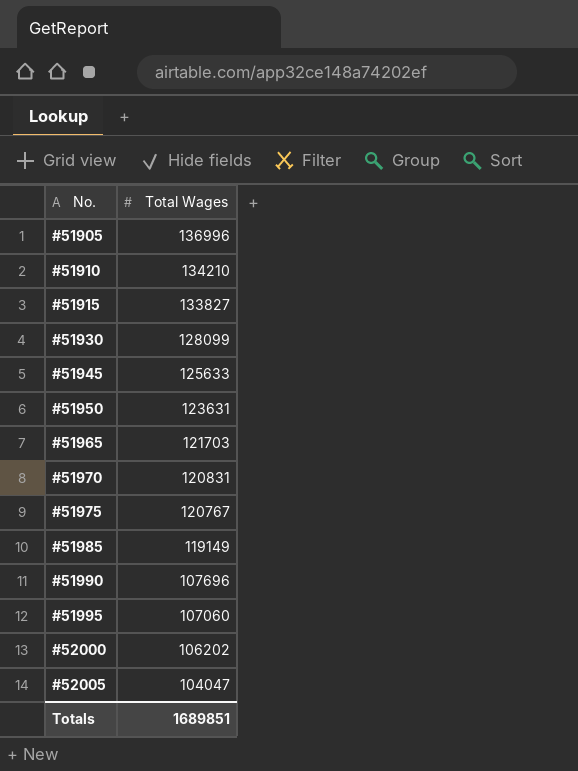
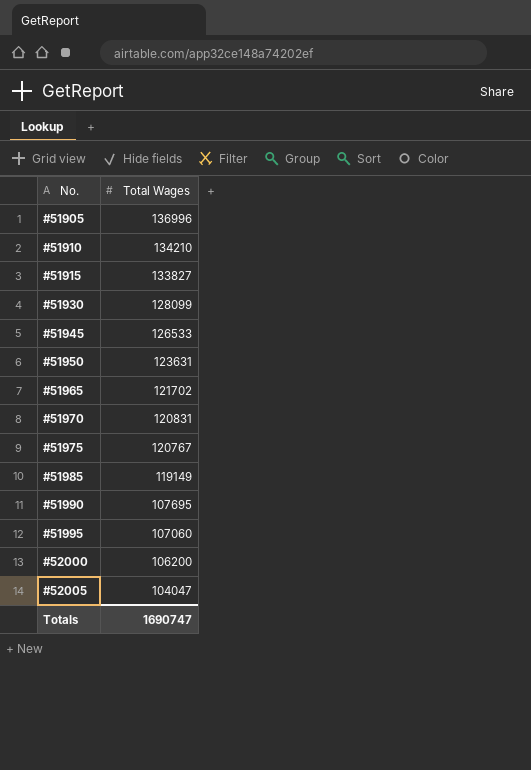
#51945 | Total Wages: 125633 -> 126533
#51965 | Total Wages: 121703 -> 121702
#51990 | Total Wages: 107696 -> 107695
#52000 | Total Wages: 106202 -> 106200
Totals | Total Wages: 1689851 -> 1690747

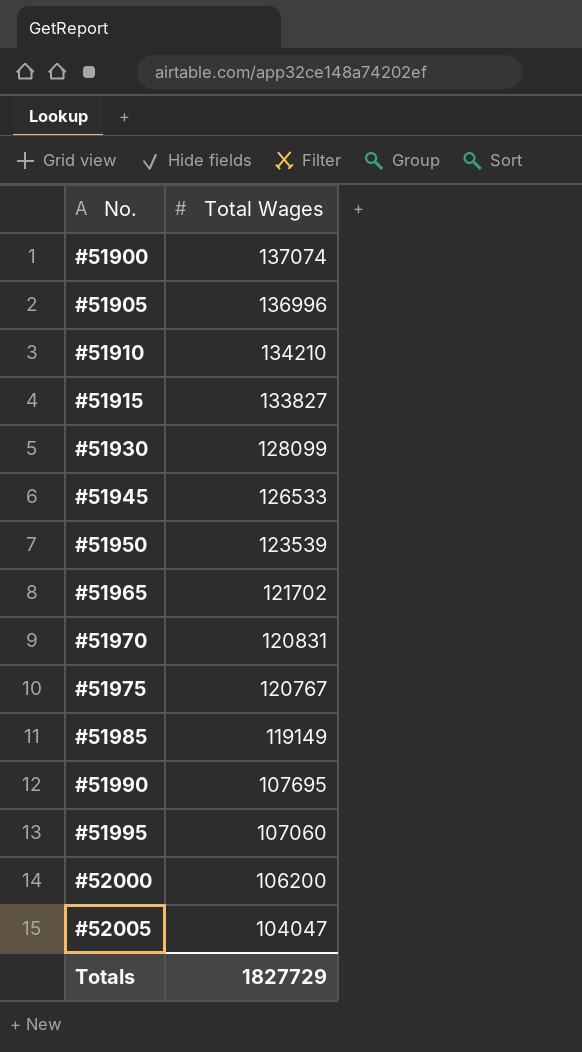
row #51900: none -> 137074
#51950 | Total Wages: 123631 -> 123539
Totals | Total Wages: 1690747 -> 1827729

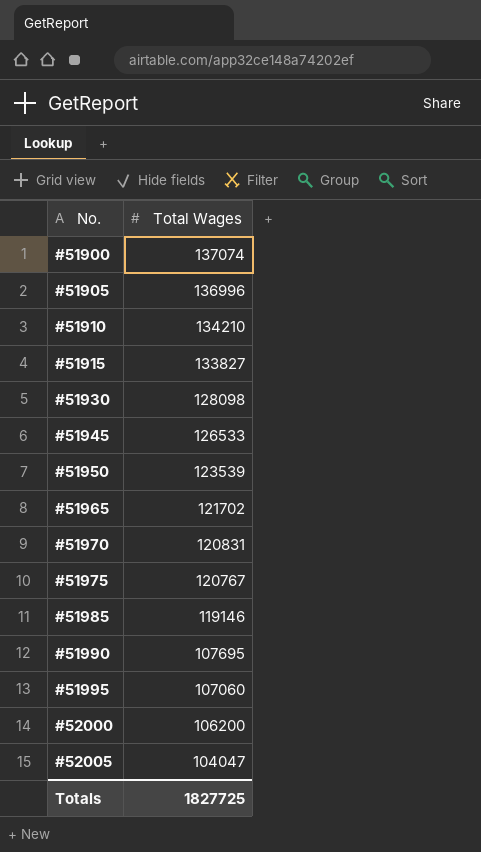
#51930 | Total Wages: 128099 -> 128098
#51985 | Total Wages: 119149 -> 119146
Totals | Total Wages: 1827729 -> 1827725

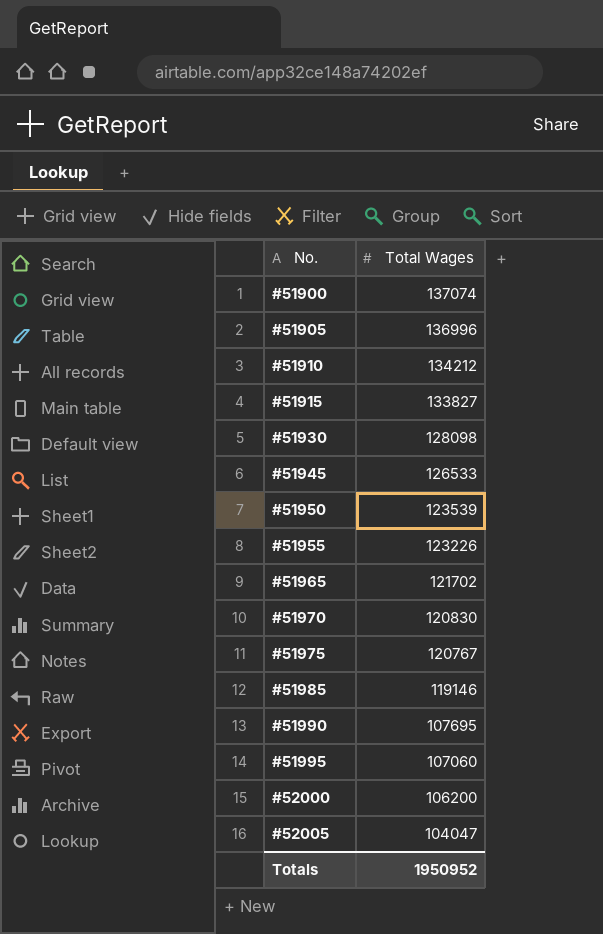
#51910 | Total Wages: 134210 -> 134212
row #51955: none -> 123226
#51970 | Total Wages: 120831 -> 120830
Totals | Total Wages: 1827725 -> 1950952

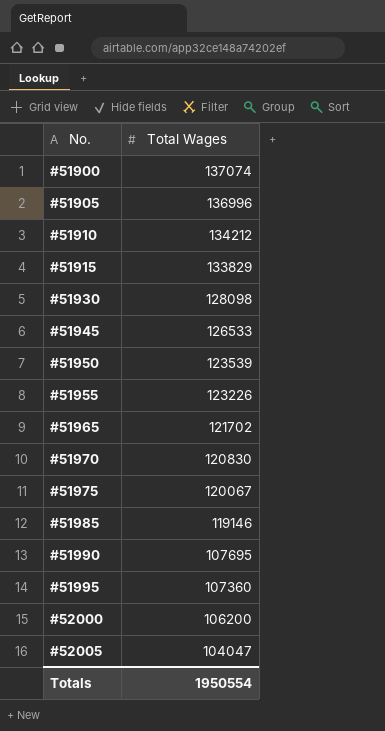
#51915 | Total Wages: 133827 -> 133829
#51975 | Total Wages: 120767 -> 120067
#51995 | Total Wages: 107060 -> 107360
Totals | Total Wages: 1950952 -> 1950554

